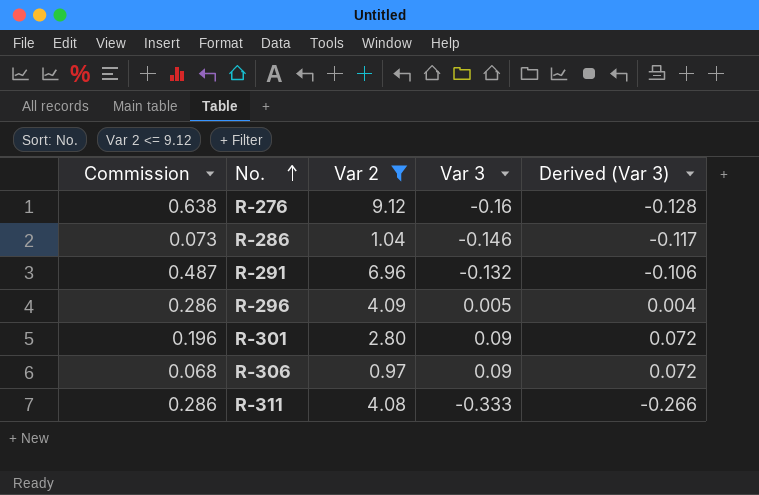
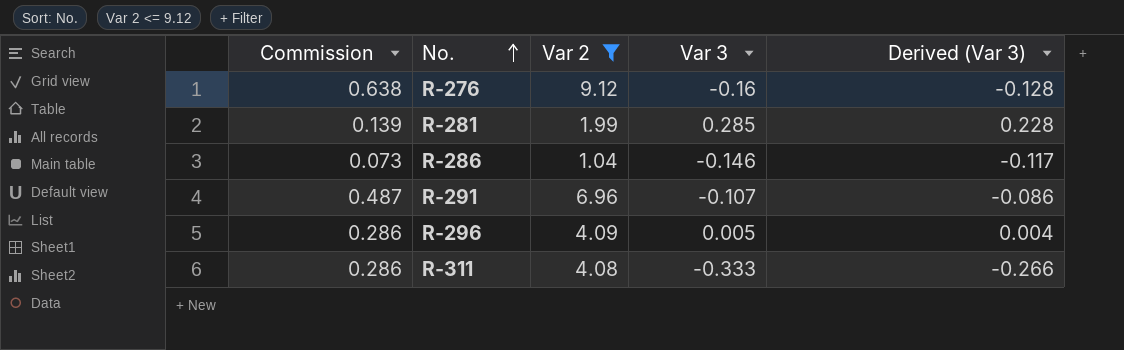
row R-301: 0.196 | 2.80 | 0.09 | 0.072 -> none
row R-306: 0.068 | 0.97 | 0.09 | 0.072 -> none
row R-281: none -> 0.139 | 1.99 | 0.285 | 0.228
R-291 | Var 3: -0.132 -> -0.107
R-291 | Derived (Var 3): -0.106 -> -0.086

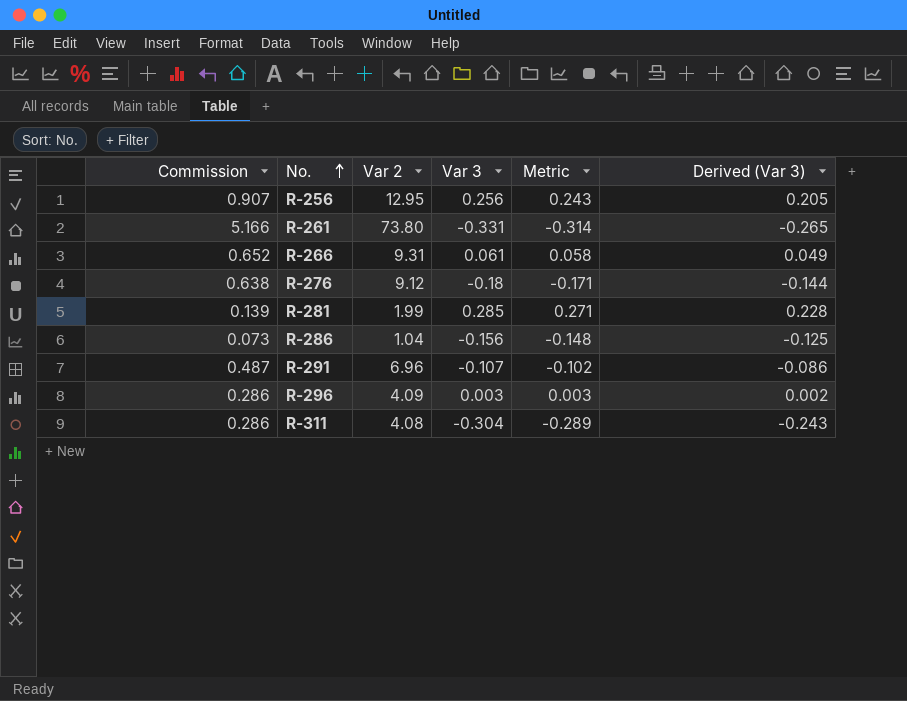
filter: Var 2 <= 9.12 -> none
column Metric | formula: none -> [Var 3] * 0.95
R-276 | Var 3: -0.16 -> -0.18
R-276 | Derived (Var 3): -0.128 -> -0.144
R-286 | Var 3: -0.146 -> -0.156
R-286 | Derived (Var 3): -0.117 -> -0.125
R-296 | Var 3: 0.005 -> 0.003
R-296 | Derived (Var 3): 0.004 -> 0.002
R-311 | Var 3: -0.333 -> -0.304
R-311 | Derived (Var 3): -0.266 -> -0.243

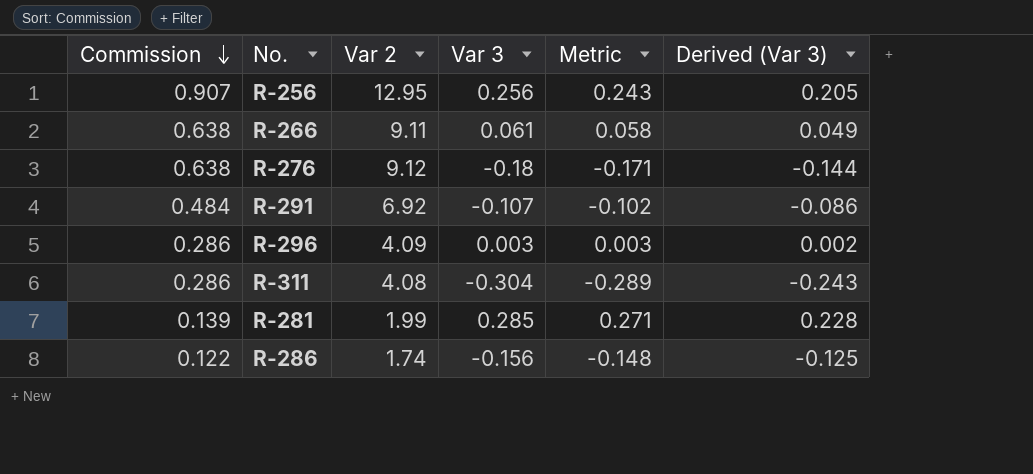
row order: No. ascending -> Commission descending
row R-261: 5.166 | 73.80 | -0.331 | -0.314 | -0.265 -> none
R-266 | Commission: 0.652 -> 0.638
R-266 | Var 2: 9.31 -> 9.11
R-291 | Commission: 0.487 -> 0.484
R-291 | Var 2: 6.96 -> 6.92
R-286 | Commission: 0.073 -> 0.122
R-286 | Var 2: 1.04 -> 1.74

